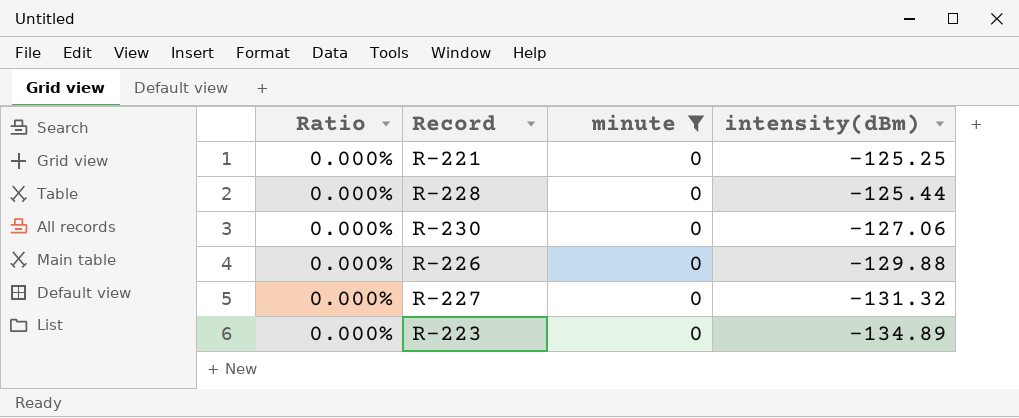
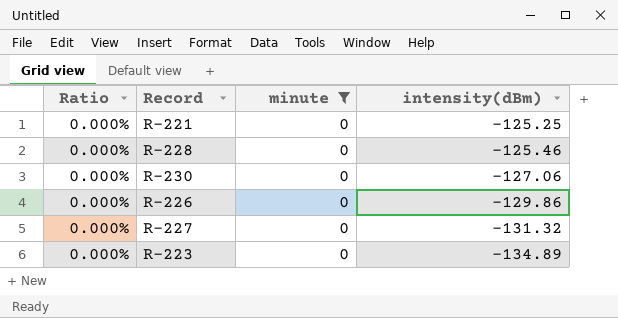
R-228 | intensity(dBm): -125.44 -> -125.46
R-226 | intensity(dBm): -129.88 -> -129.86

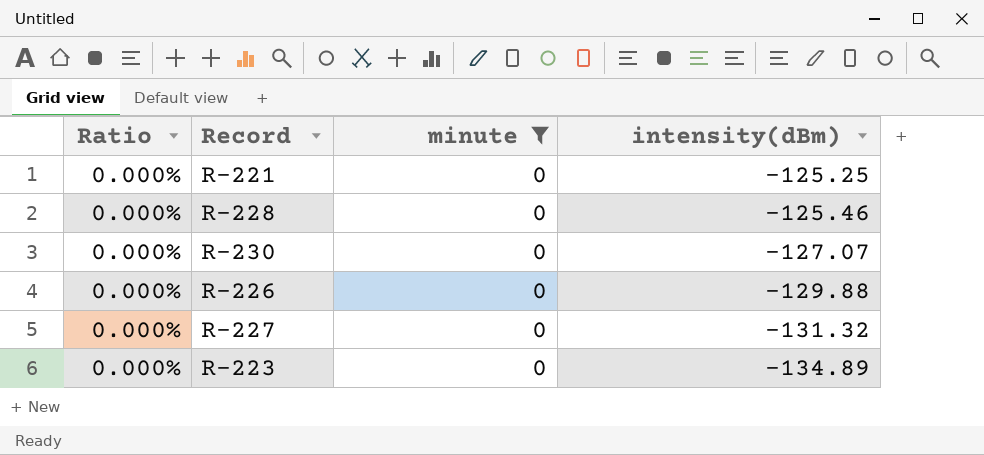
R-230 | intensity(dBm): -127.06 -> -127.07
R-226 | intensity(dBm): -129.86 -> -129.88

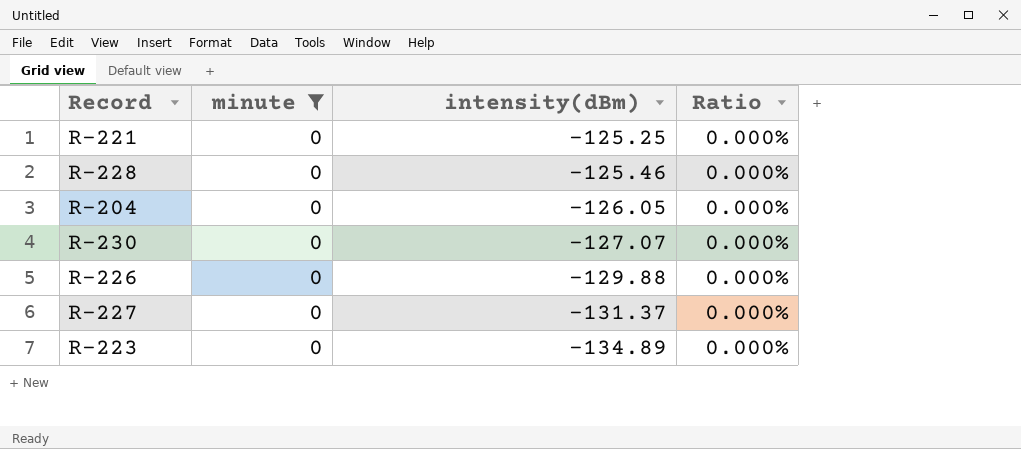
column Ratio | position: 1 -> 4
row R-204: none -> 0 | -126.05 | 0.000%
R-227 | intensity(dBm): -131.32 -> -131.37

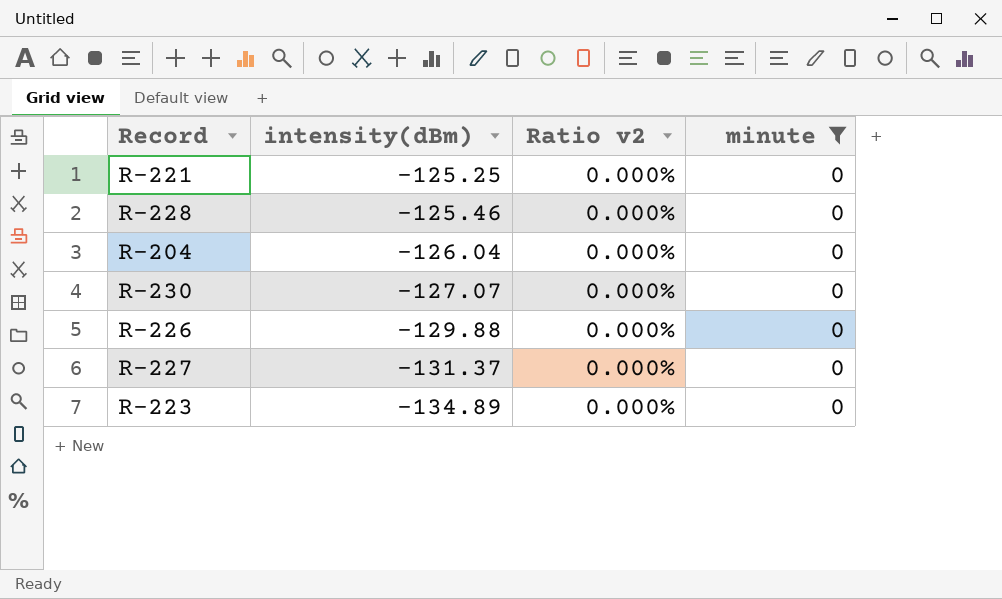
column name: Ratio -> Ratio v2
column minute | position: 2 -> 4
R-204 | intensity(dBm): -126.05 -> -126.04

